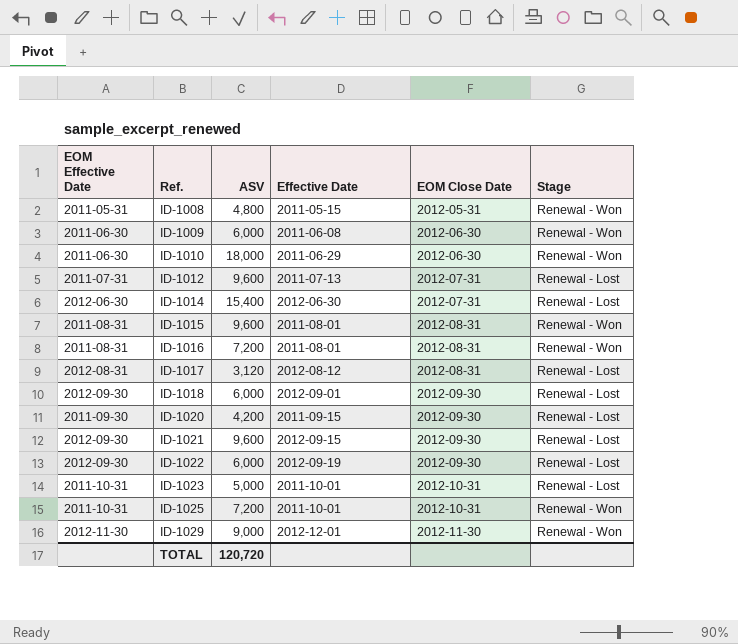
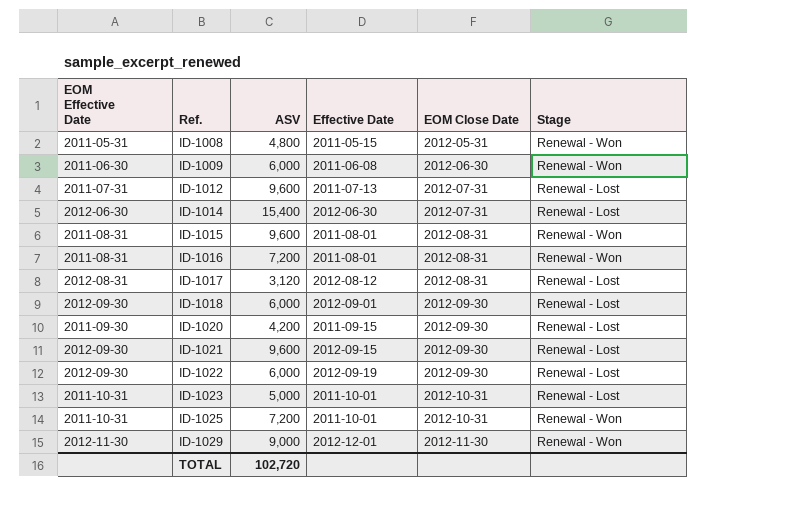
row ID-1010: 2011-06-30 | 18,000 | 2011-06-29 | 2012-06-30 | Renewal - Won -> none
TOTAL | ASV: 120,720 -> 102,720

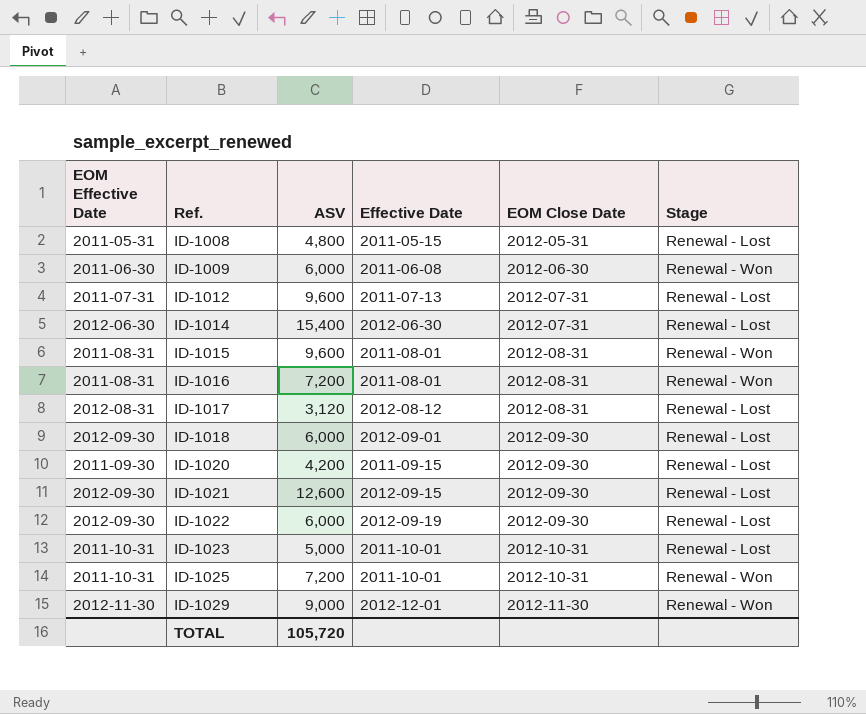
ID-1008 | Stage: Renewal - Won -> Renewal - Lost
ID-1021 | ASV: 9,600 -> 12,600
TOTAL | ASV: 102,720 -> 105,720

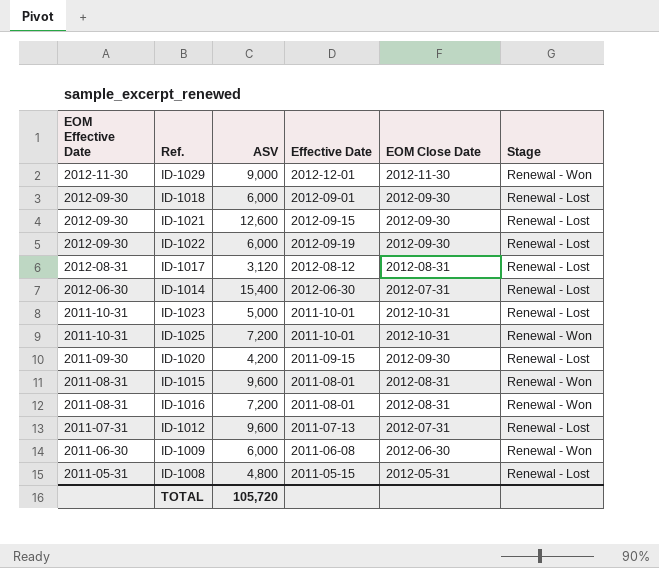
row order: Ref. ascending -> EOM Effective Date descending

